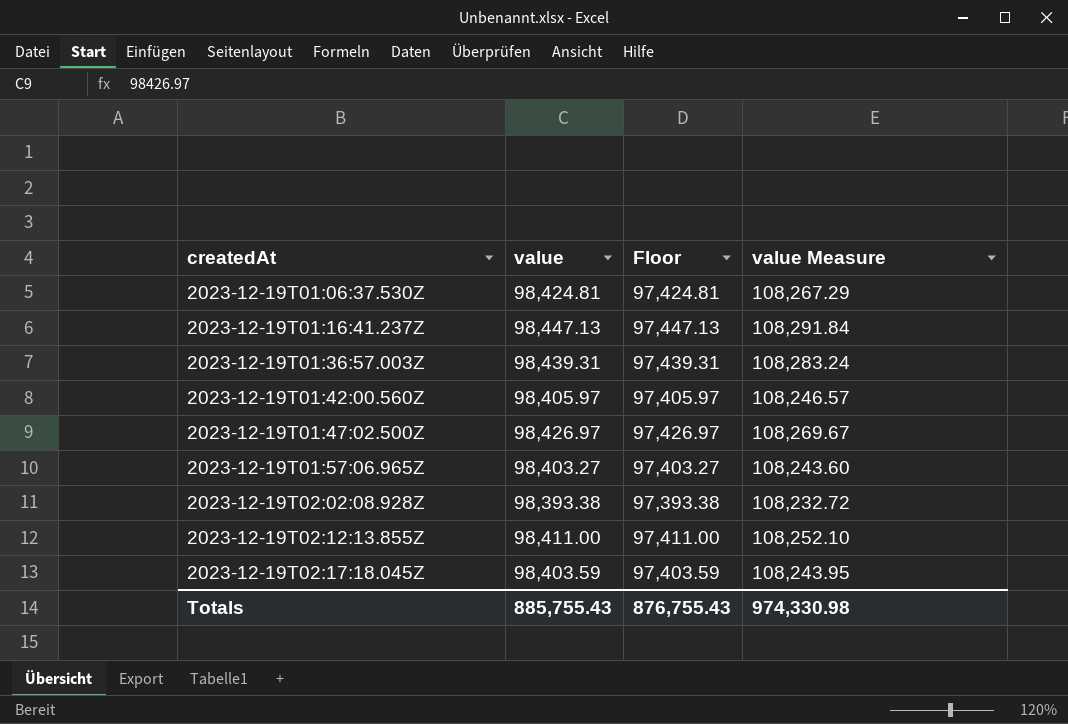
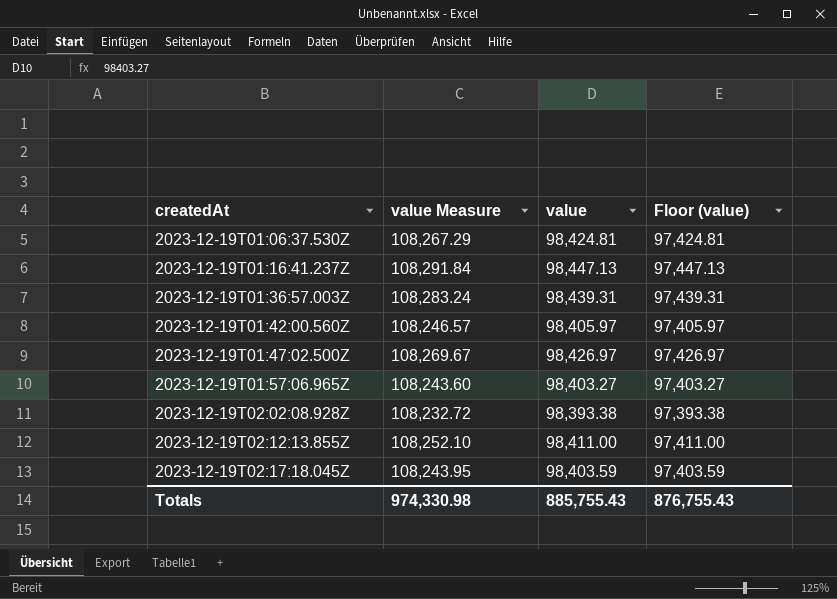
column value Measure | position: 4 -> 2
column name: Floor -> Floor (value)

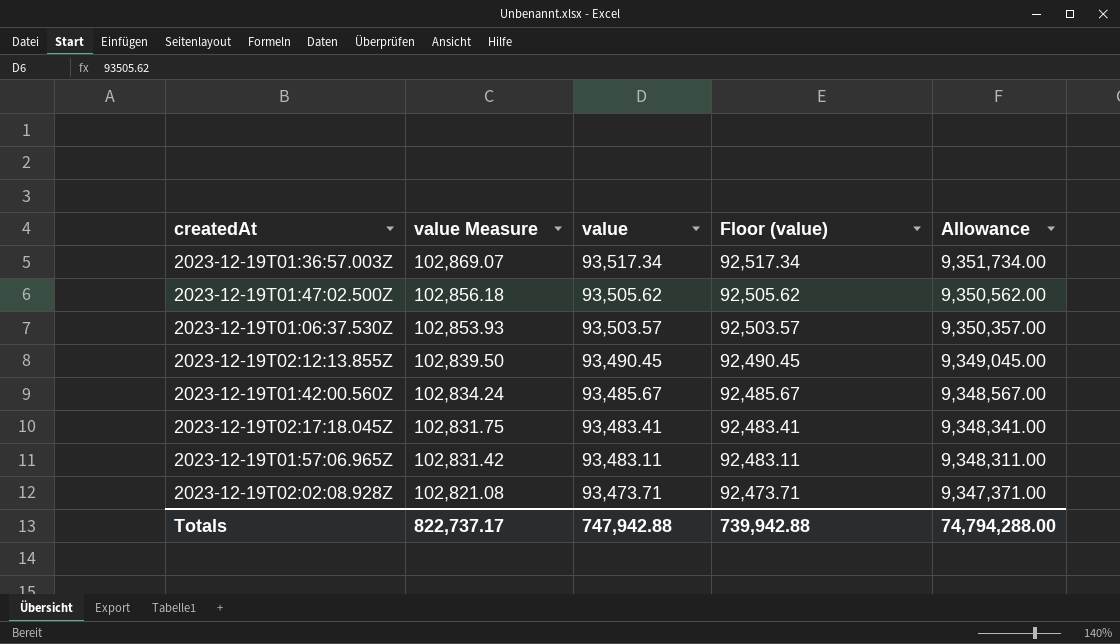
row order: createdAt ascending -> value Measure descending
column Allowance | formula: none -> [value] * 100
row 2023-12-19T01:16:41.237Z: 108,291.84 | 98,447.13 | 97,447.13 -> none
2023-12-19T01:36:57.003Z | value Measure: 108,283.24 -> 102,869.07
2023-12-19T01:36:57.003Z | value: 98,439.31 -> 93,517.34
2023-12-19T01:36:57.003Z | Floor (value): 97,439.31 -> 92,517.34
2023-12-19T01:47:02.500Z | value Measure: 108,269.67 -> 102,856.18
2023-12-19T01:47:02.500Z | value: 98,426.97 -> 93,505.62
2023-12-19T01:47:02.500Z | Floor (value): 97,426.97 -> 92,505.62
2023-12-19T01:06:37.530Z | value Measure: 108,267.29 -> 102,853.93
2023-12-19T01:06:37.530Z | value: 98,424.81 -> 93,503.57
2023-12-19T01:06:37.530Z | Floor (value): 97,424.81 -> 92,503.57
2023-12-19T02:12:13.855Z | value Measure: 108,252.10 -> 102,839.50
2023-12-19T02:12:13.855Z | value: 98,411.00 -> 93,490.45
2023-12-19T02:12:13.855Z | Floor (value): 97,411.00 -> 92,490.45
2023-12-19T01:42:00.560Z | value Measure: 108,246.57 -> 102,834.24
2023-12-19T01:42:00.560Z | value: 98,405.97 -> 93,485.67
2023-12-19T01:42:00.560Z | Floor (value): 97,405.97 -> 92,485.67
2023-12-19T02:17:18.045Z | value Measure: 108,243.95 -> 102,831.75
2023-12-19T02:17:18.045Z | value: 98,403.59 -> 93,483.41
2023-12-19T02:17:18.045Z | Floor (value): 97,403.59 -> 92,483.41
2023-12-19T01:57:06.965Z | value Measure: 108,243.60 -> 102,831.42
2023-12-19T01:57:06.965Z | value: 98,403.27 -> 93,483.11
2023-12-19T01:57:06.965Z | Floor (value): 97,403.27 -> 92,483.11
2023-12-19T02:02:08.928Z | value Measure: 108,232.72 -> 102,821.08
2023-12-19T02:02:08.928Z | value: 98,393.38 -> 93,473.71
2023-12-19T02:02:08.928Z | Floor (value): 97,393.38 -> 92,473.71
Totals | value Measure: 974,330.98 -> 822,737.17
Totals | value: 885,755.43 -> 747,942.88
Totals | Floor (value): 876,755.43 -> 739,942.88

